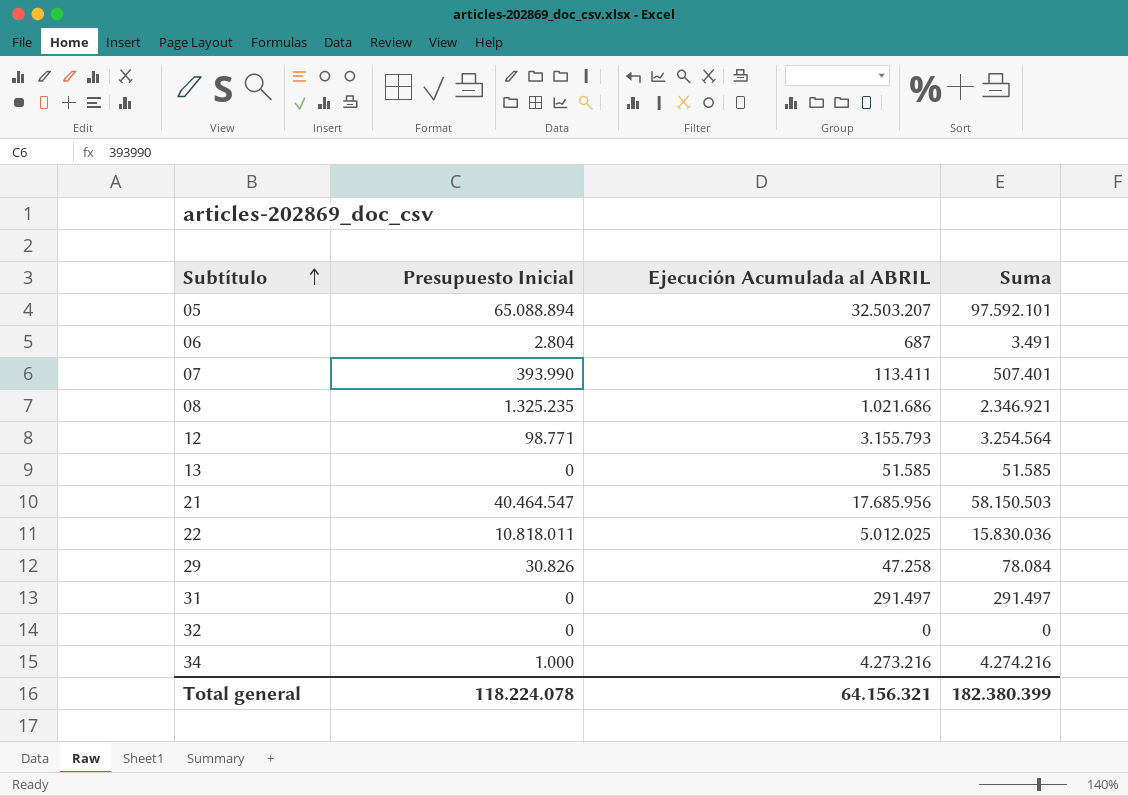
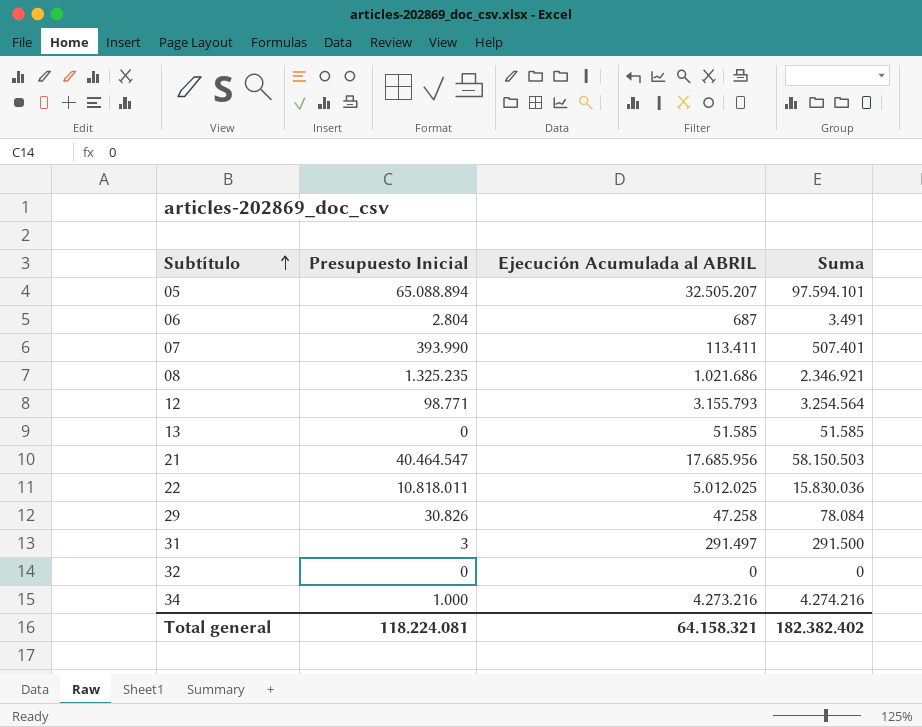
05 | Ejecución Acumulada al ABRIL: 32.503.207 -> 32.505.207
05 | Suma: 97.592.101 -> 97.594.101
31 | Presupuesto Inicial: 0 -> 3
31 | Suma: 291.497 -> 291.500
Total general | Presupuesto Inicial: 118.224.078 -> 118.224.081
Total general | Ejecución Acumulada al ABRIL: 64.156.321 -> 64.158.321
Total general | Suma: 182.380.399 -> 182.382.402

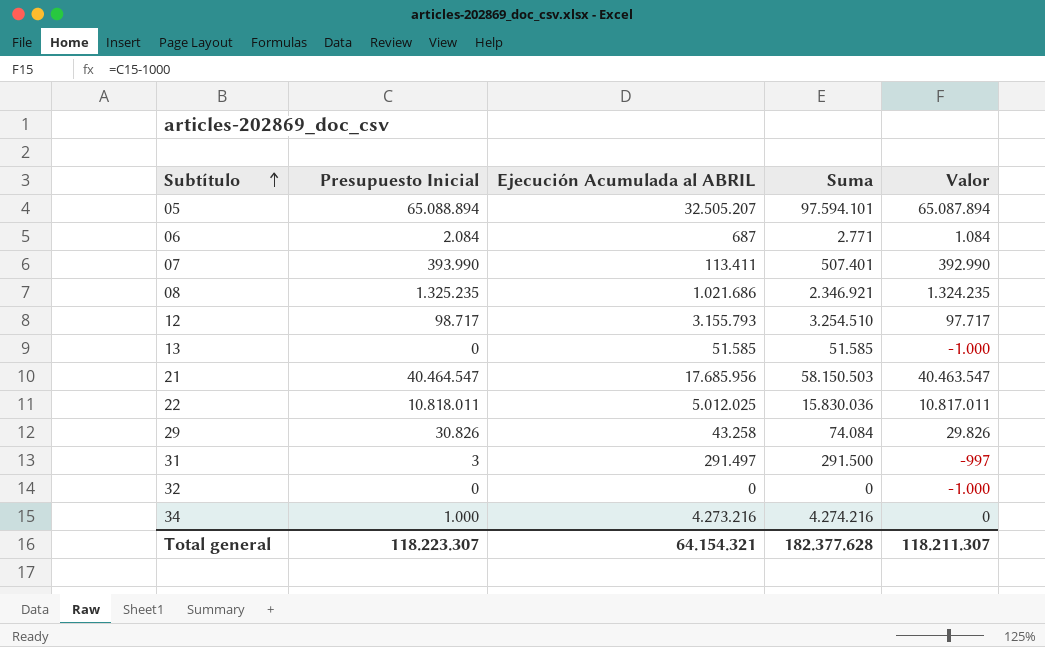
column Valor | formula: none -> [Presupuesto Inicial] - 1000
06 | Presupuesto Inicial: 2.804 -> 2.084
06 | Suma: 3.491 -> 2.771
12 | Presupuesto Inicial: 98.771 -> 98.717
12 | Suma: 3.254.564 -> 3.254.510
29 | Ejecución Acumulada al ABRIL: 47.258 -> 43.258
29 | Suma: 78.084 -> 74.084
Total general | Presupuesto Inicial: 118.224.081 -> 118.223.307
Total general | Ejecución Acumulada al ABRIL: 64.158.321 -> 64.154.321
Total general | Suma: 182.382.402 -> 182.377.628

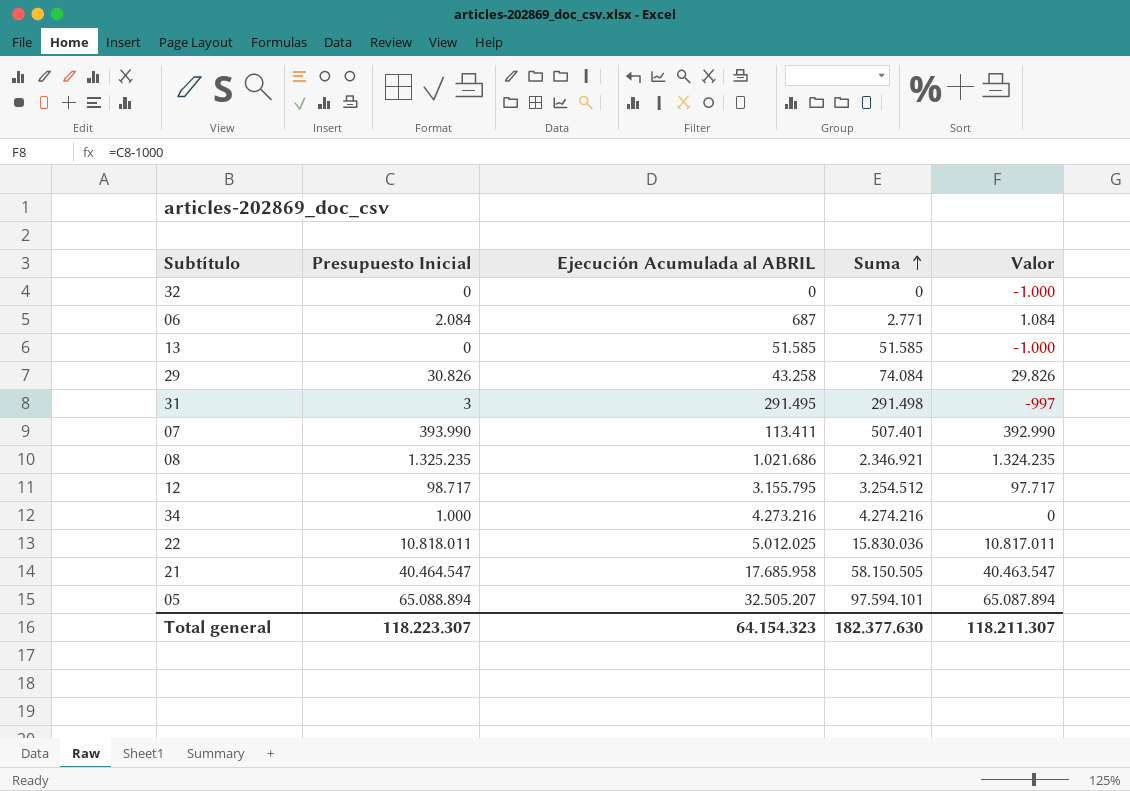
row order: Subtítulo ascending -> Suma ascending
31 | Ejecución Acumulada al ABRIL: 291.497 -> 291.495
31 | Suma: 291.500 -> 291.498
12 | Ejecución Acumulada al ABRIL: 3.155.793 -> 3.155.795
12 | Suma: 3.254.510 -> 3.254.512
21 | Ejecución Acumulada al ABRIL: 17.685.956 -> 17.685.958
21 | Suma: 58.150.503 -> 58.150.505
Total general | Ejecución Acumulada al ABRIL: 64.154.321 -> 64.154.323
Total general | Suma: 182.377.628 -> 182.377.630

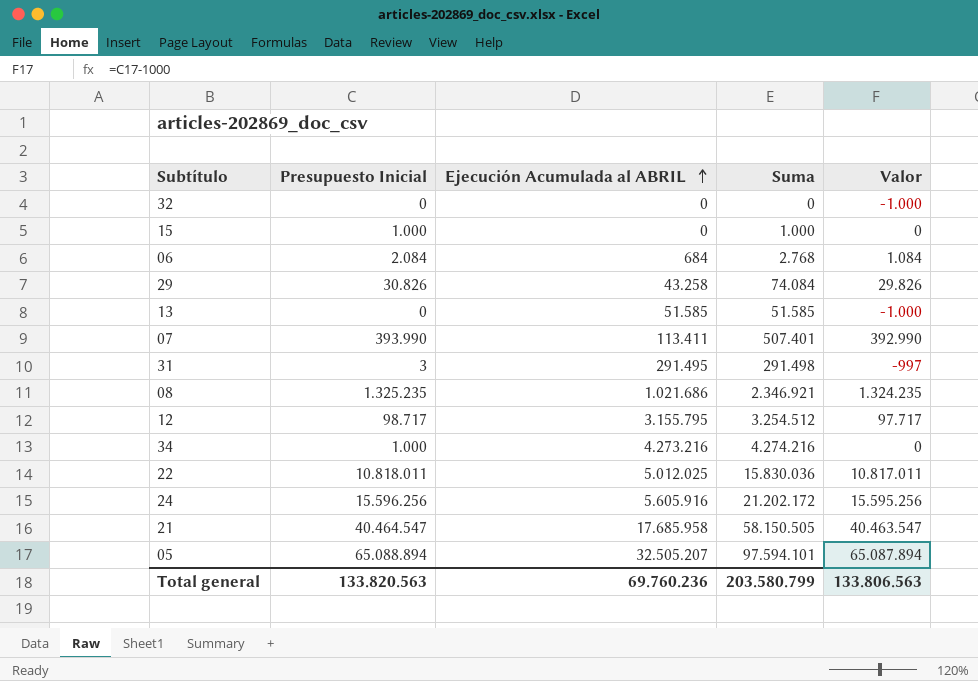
row order: Suma ascending -> Ejecución Acumulada al ABRIL ascending
row 15: none -> 1.000 | 0 | 1.000 | 0
06 | Ejecución Acumulada al ABRIL: 687 -> 684
06 | Suma: 2.771 -> 2.768
row 24: none -> 15.596.256 | 5.605.916 | 21.202.172 | 15.595.256
Total general | Presupuesto Inicial: 118.223.307 -> 133.820.563
Total general | Ejecución Acumulada al ABRIL: 64.154.323 -> 69.760.236
Total general | Suma: 182.377.630 -> 203.580.799
Total general | Valor: 118.211.307 -> 133.806.563

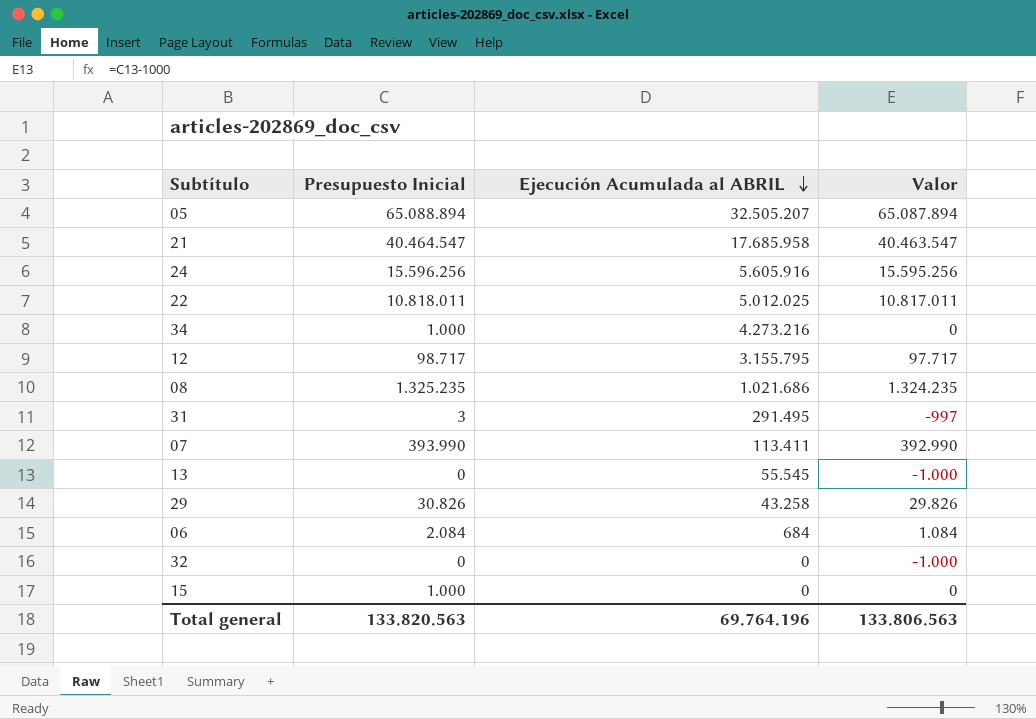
row order: Ejecución Acumulada al ABRIL ascending -> Ejecución Acumulada al ABRIL descending
column Suma | formula: [Presupuesto Inicial] + [Ejecución Acumulada al ABRIL] -> none
13 | Ejecución Acumulada al ABRIL: 51.585 -> 55.545
Total general | Ejecución Acumulada al ABRIL: 69.760.236 -> 69.764.196

